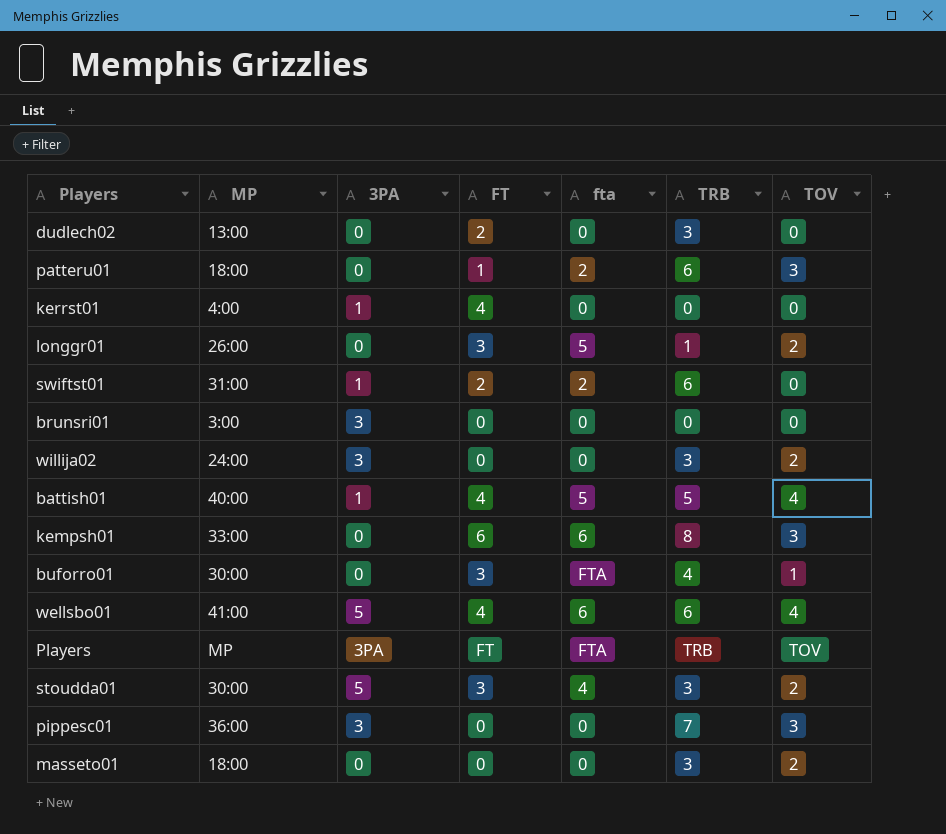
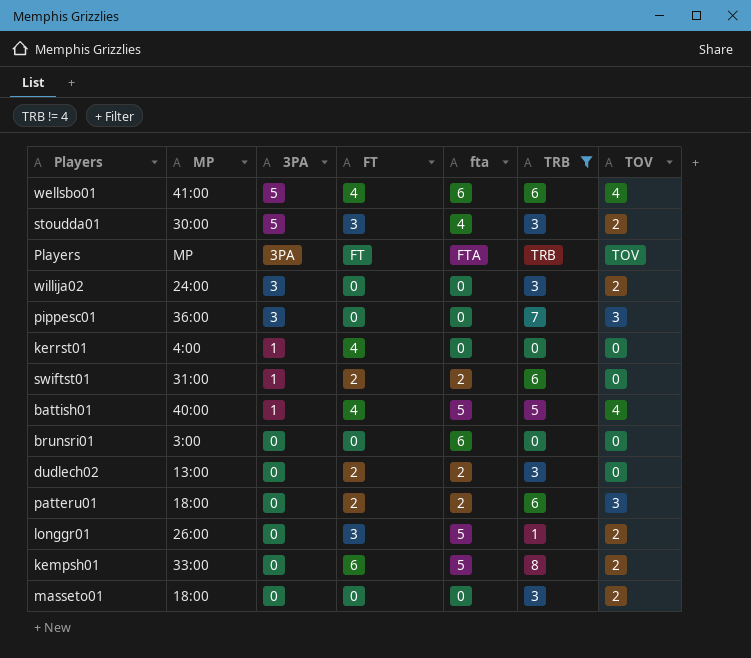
filter: none -> TRB != 4
row order: none -> 3PA descending
brunsri01 | 3PA: 3 -> 0
brunsri01 | fta: 0 -> 6
dudlech02 | fta: 0 -> 2
patteru01 | FT: 1 -> 2
kempsh01 | fta: 6 -> 5
kempsh01 | TOV: 3 -> 2

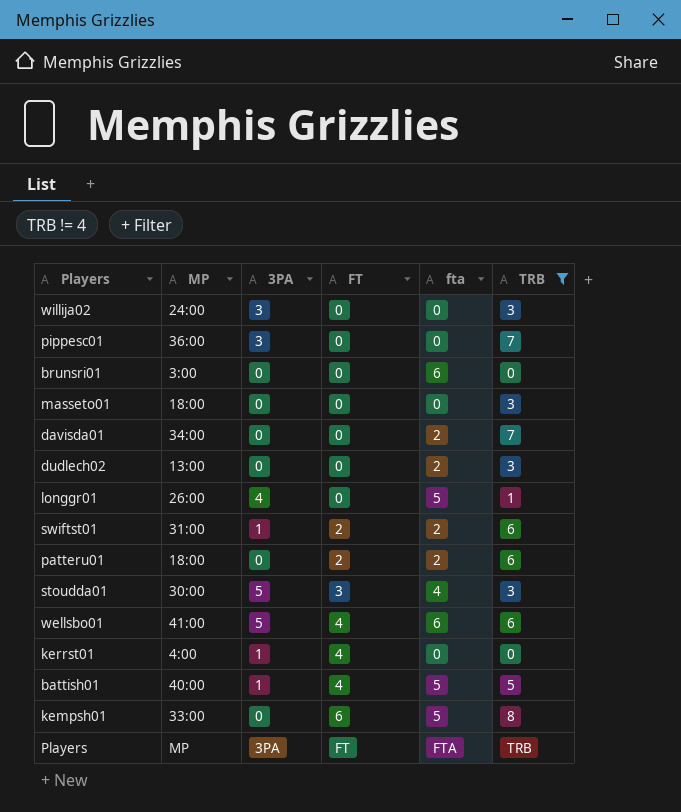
row order: 3PA descending -> FT ascending
column TOV | position: 7 -> none
row davisda01: none -> 34:00 | 0 | 0 | 2 | 7
dudlech02 | FT: 2 -> 0
longgr01 | 3PA: 0 -> 4
longgr01 | FT: 3 -> 0

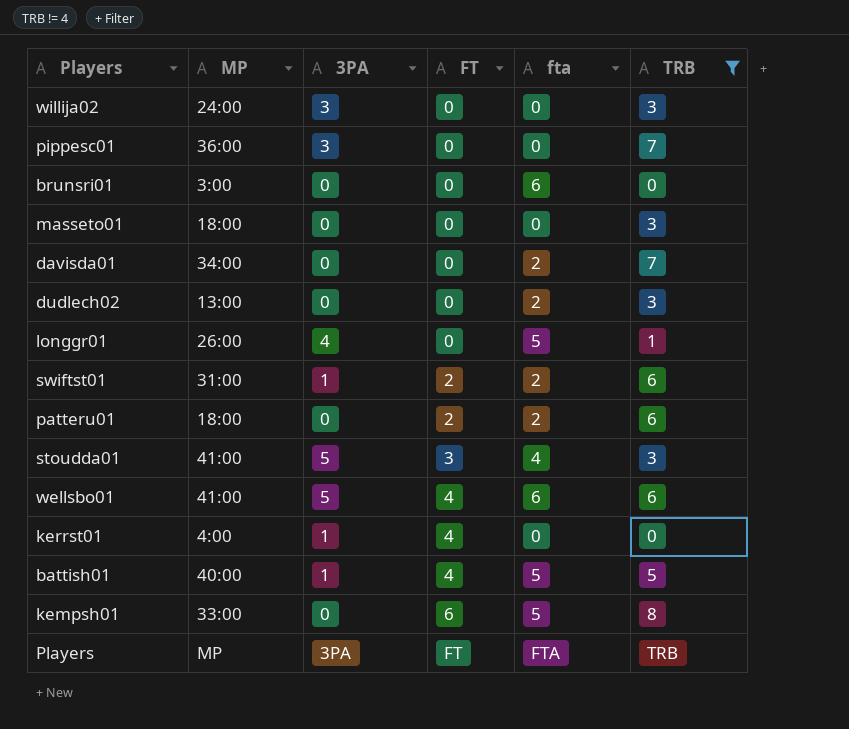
stoudda01 | MP: 30:00 -> 41:00

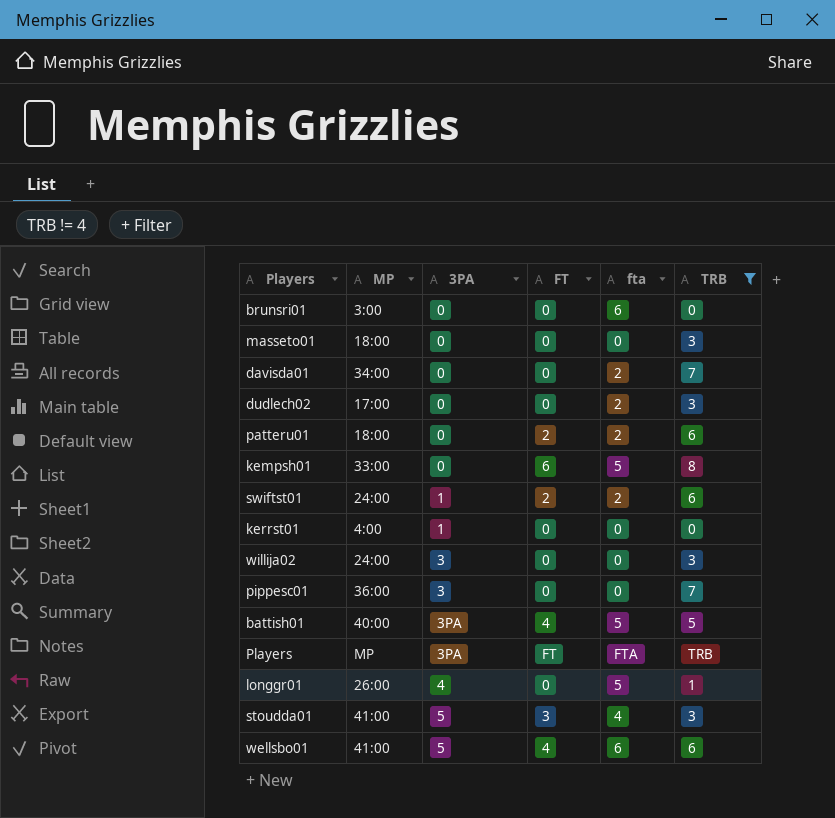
row order: FT ascending -> 3PA ascending
dudlech02 | MP: 13:00 -> 17:00
swiftst01 | MP: 31:00 -> 24:00
kerrst01 | FT: 4 -> 0
battish01 | 3PA: 1 -> 3PA

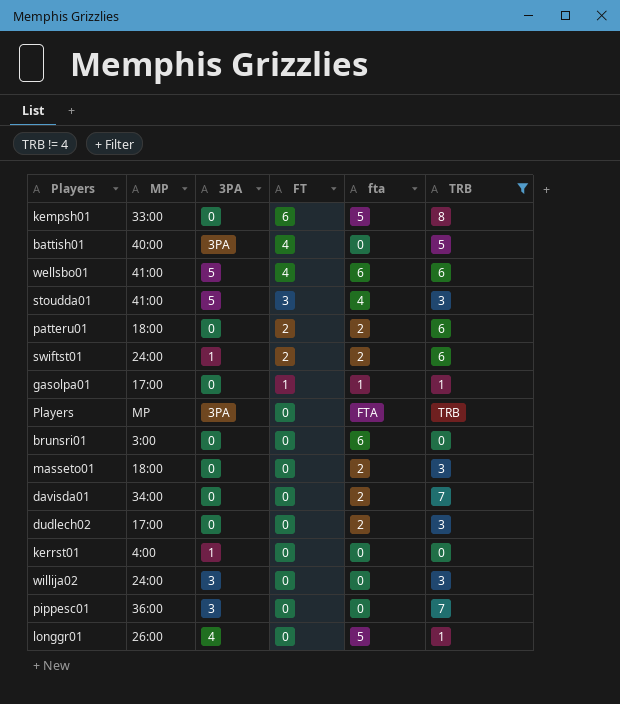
row order: 3PA ascending -> FT descending
battish01 | fta: 5 -> 0
row gasolpa01: none -> 17:00 | 0 | 1 | 1 | 1
Players | FT: FT -> 0
masseto01 | fta: 0 -> 2

